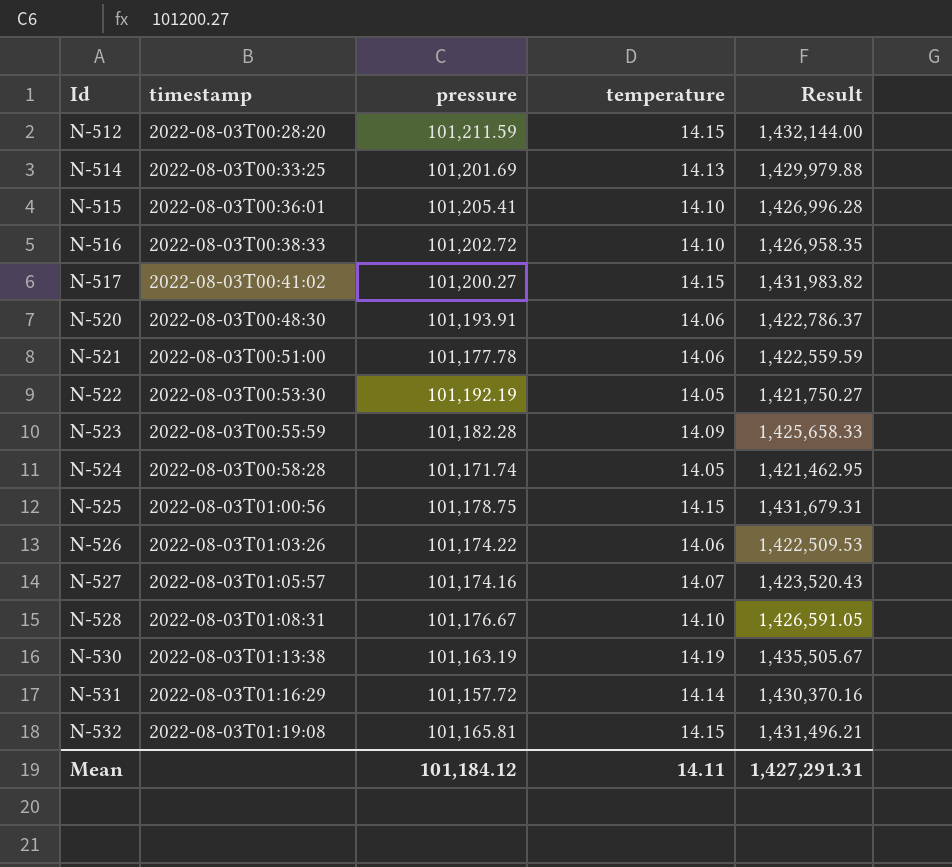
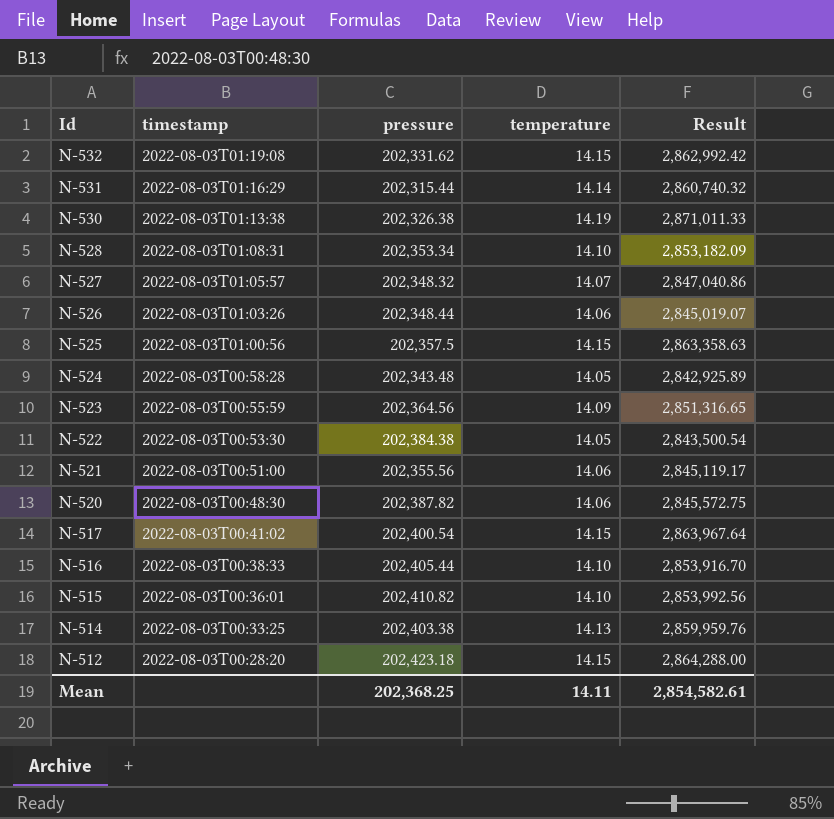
row order: Id ascending -> Id descending
N-532 | pressure: 101,165.81 -> 202,331.62
N-532 | Result: 1,431,496.21 -> 2,862,992.42
N-531 | pressure: 101,157.72 -> 202,315.44
N-531 | Result: 1,430,370.16 -> 2,860,740.32
N-530 | pressure: 101,163.19 -> 202,326.38
N-530 | Result: 1,435,505.67 -> 2,871,011.33
N-528 | pressure: 101,176.67 -> 202,353.34
N-528 | Result: 1,426,591.05 -> 2,853,182.09
N-527 | pressure: 101,174.16 -> 202,348.32
N-527 | Result: 1,423,520.43 -> 2,847,040.86
N-526 | pressure: 101,174.22 -> 202,348.44
N-526 | Result: 1,422,509.53 -> 2,845,019.07
N-525 | pressure: 101,178.75 -> 202,357.5
N-525 | Result: 1,431,679.31 -> 2,863,358.63
N-524 | pressure: 101,171.74 -> 202,343.48
N-524 | Result: 1,421,462.95 -> 2,842,925.89
N-523 | pressure: 101,182.28 -> 202,364.56
N-523 | Result: 1,425,658.33 -> 2,851,316.65
N-522 | pressure: 101,192.19 -> 202,384.38
N-522 | Result: 1,421,750.27 -> 2,843,500.54
N-521 | pressure: 101,177.78 -> 202,355.56
N-521 | Result: 1,422,559.59 -> 2,845,119.17
N-520 | pressure: 101,193.91 -> 202,387.82
N-520 | Result: 1,422,786.37 -> 2,845,572.75
N-517 | pressure: 101,200.27 -> 202,400.54
N-517 | Result: 1,431,983.82 -> 2,863,967.64
N-516 | pressure: 101,202.72 -> 202,405.44
N-516 | Result: 1,426,958.35 -> 2,853,916.70
N-515 | pressure: 101,205.41 -> 202,410.82
N-515 | Result: 1,426,996.28 -> 2,853,992.56
N-514 | pressure: 101,201.69 -> 202,403.38
N-514 | Result: 1,429,979.88 -> 2,859,959.76
N-512 | pressure: 101,211.59 -> 202,423.18
N-512 | Result: 1,432,144.00 -> 2,864,288.00
Mean | pressure: 101,184.12 -> 202,368.25
Mean | Result: 1,427,291.31 -> 2,854,582.61

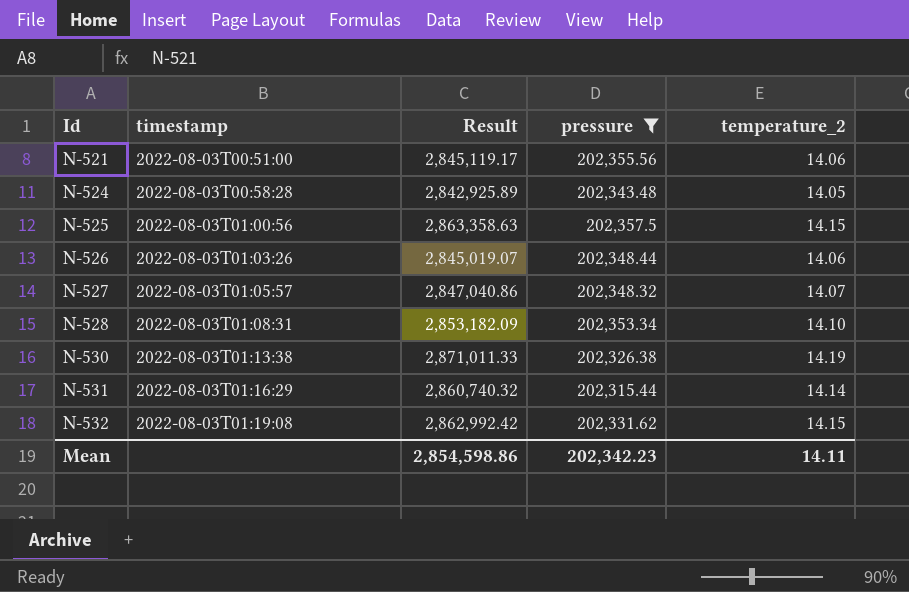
filter: none -> pressure <= 202,357.5
row order: Id descending -> Id ascending
column Result | position: 5 -> 3
column name: temperature -> temperature_2
Mean | Result: 2,854,582.61 -> 2,854,598.86
Mean | pressure: 202,368.25 -> 202,342.23

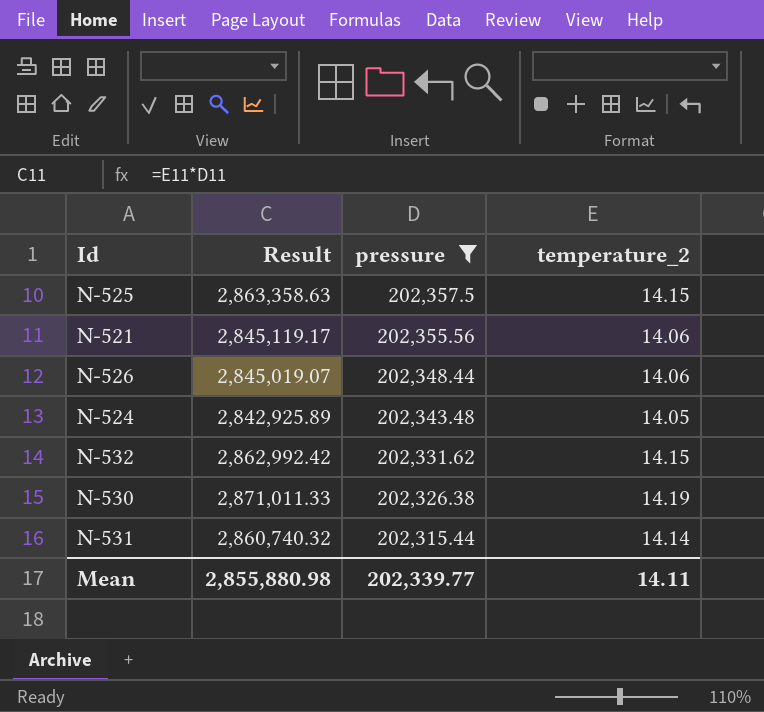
row order: Id ascending -> pressure descending
column timestamp | position: 2 -> none
row N-527: 2022-08-03T01:05:57 | 2,847,040.86 | 202,348.32 | 14.07 -> none
row N-528: 2022-08-03T01:08:31 | 2,853,182.09 | 202,353.34 | 14.10 -> none
Mean | Result: 2,854,598.86 -> 2,855,880.98
Mean | pressure: 202,342.23 -> 202,339.77

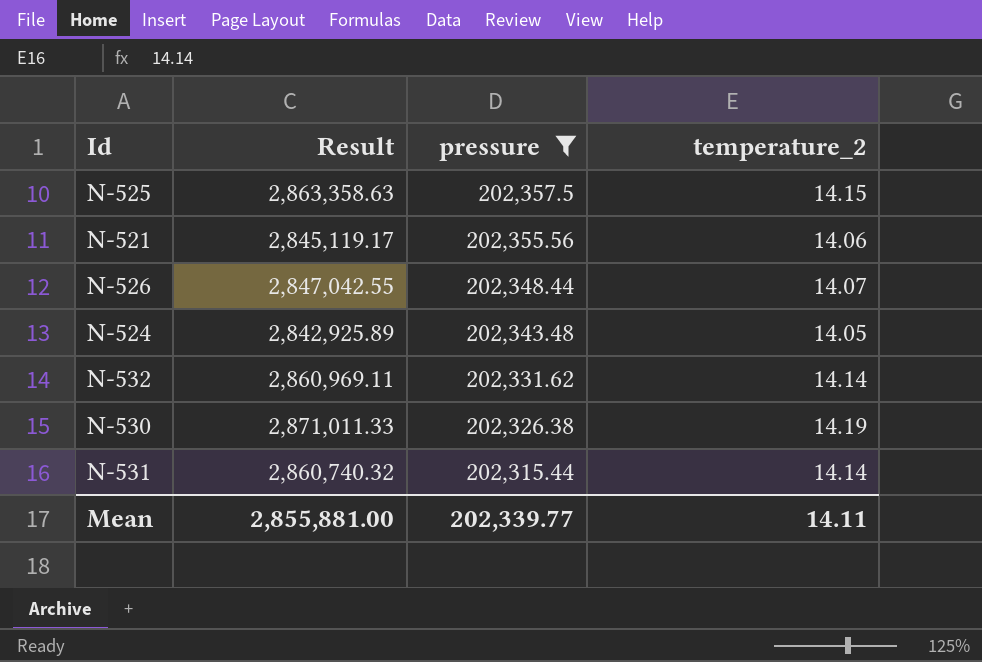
N-526 | Result: 2,845,019.07 -> 2,847,042.55
N-526 | temperature_2: 14.06 -> 14.07
N-532 | Result: 2,862,992.42 -> 2,860,969.11
N-532 | temperature_2: 14.15 -> 14.14
Mean | Result: 2,855,880.98 -> 2,855,881.00

